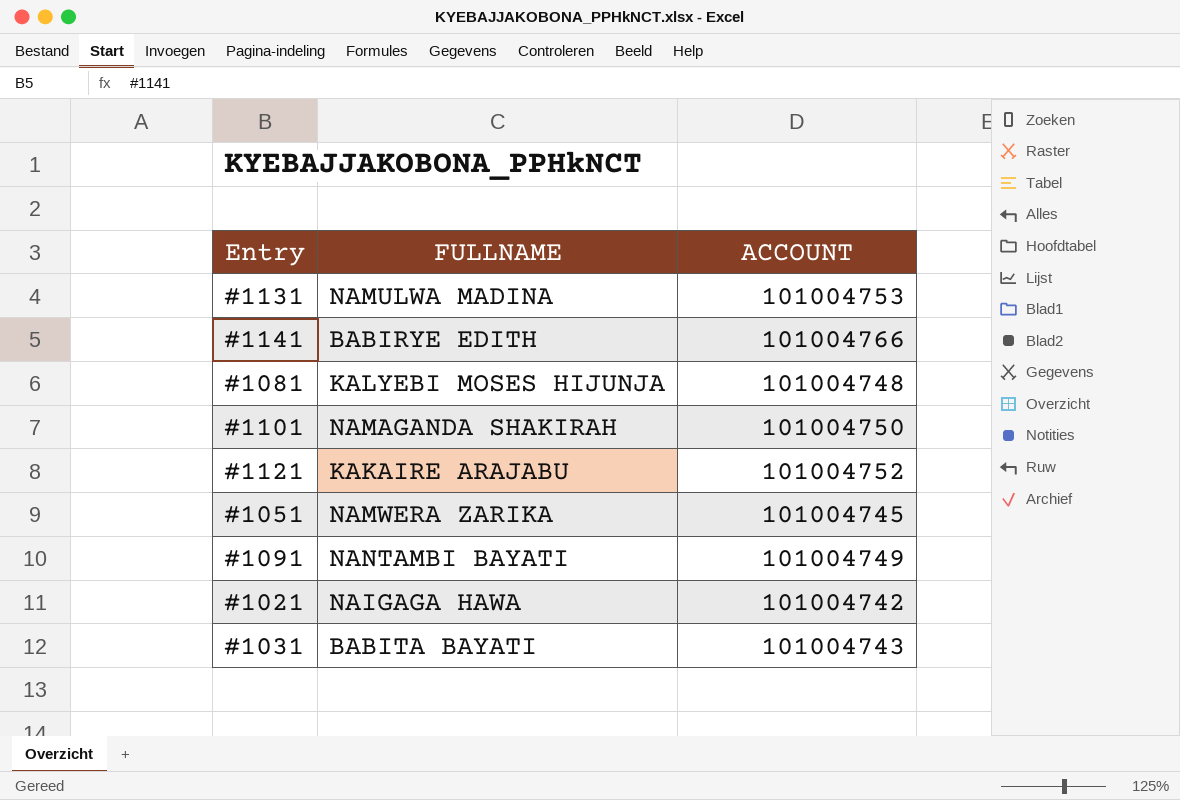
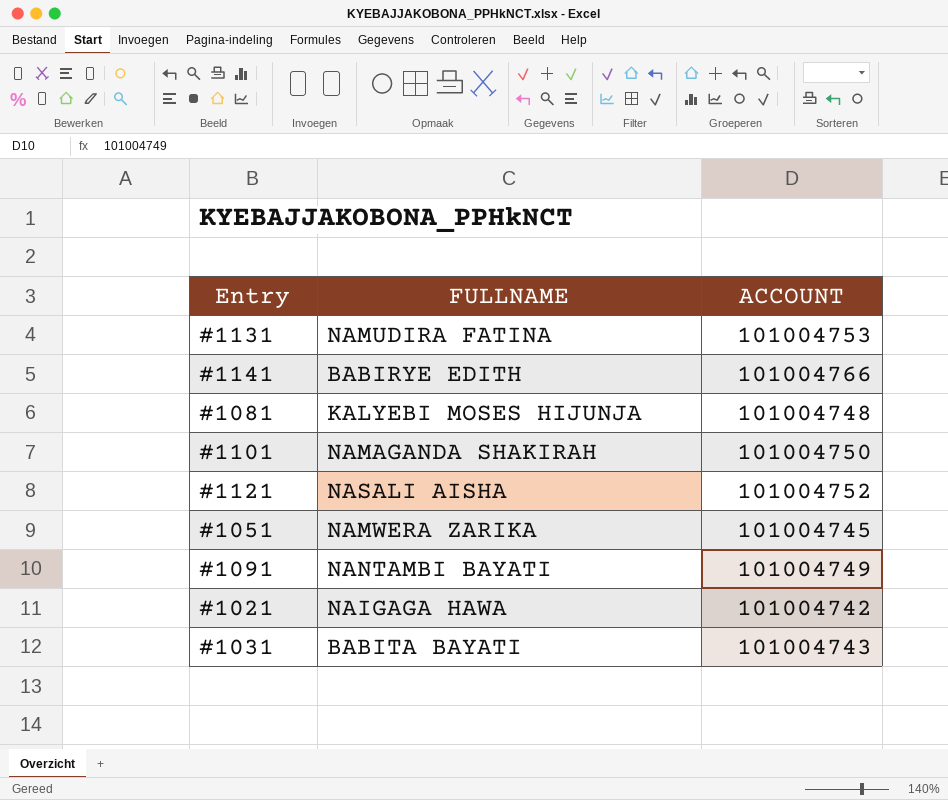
#1131 | FULLNAME: NAMULWA MADINA -> NAMUDIRA FATINA
#1121 | FULLNAME: KAKAIRE ARAJABU -> NASALI AISHA

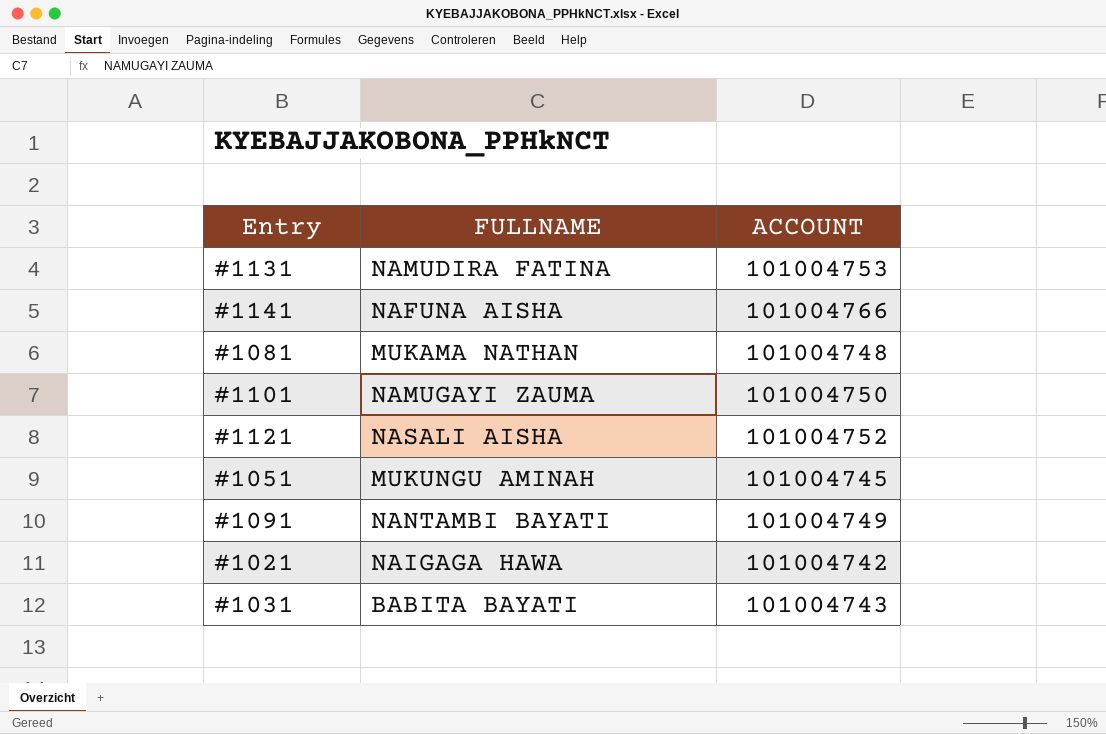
#1141 | FULLNAME: BABIRYE EDITH -> NAFUNA AISHA
#1081 | FULLNAME: KALYEBI MOSES HIJUNJA -> MUKAMA NATHAN
#1101 | FULLNAME: NAMAGANDA SHAKIRAH -> NAMUGAYI ZAUMA
#1051 | FULLNAME: NAMWERA ZARIKA -> MUKUNGU AMINAH

